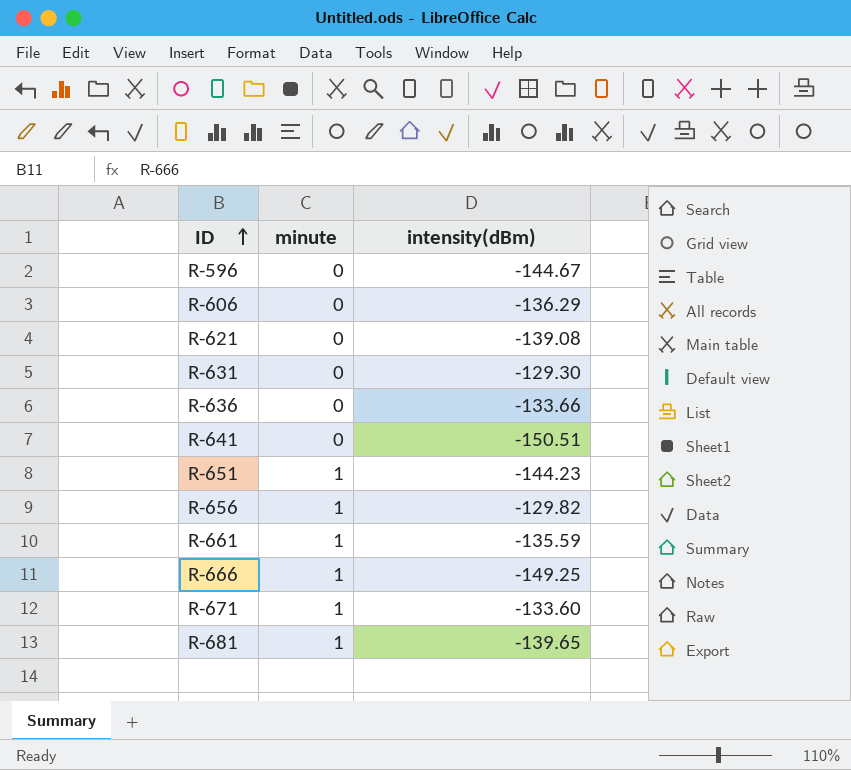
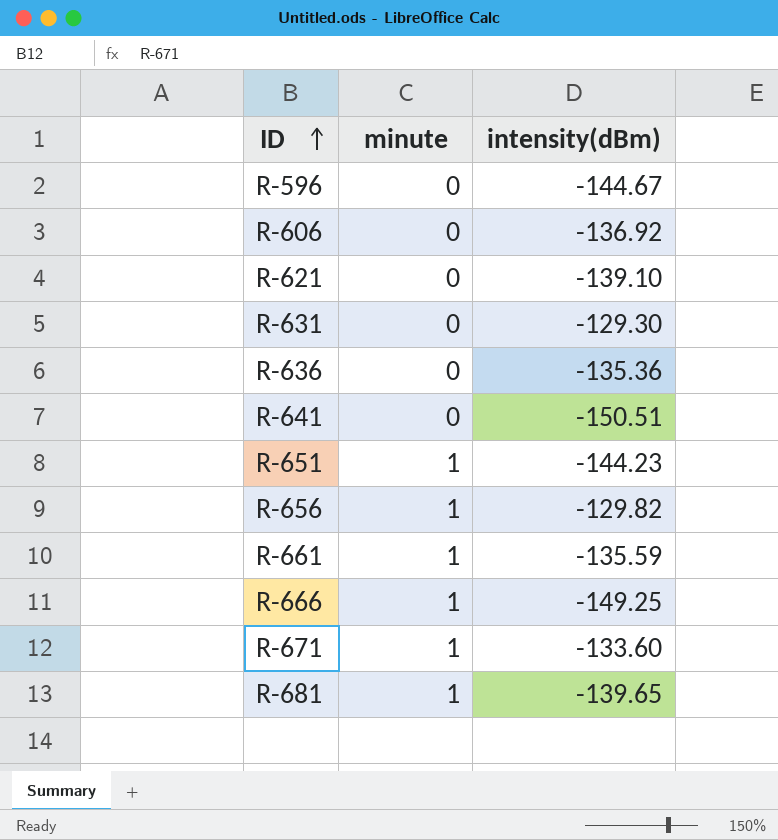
R-606 | intensity(dBm): -136.29 -> -136.92
R-621 | intensity(dBm): -139.08 -> -139.10
R-636 | intensity(dBm): -133.66 -> -135.36

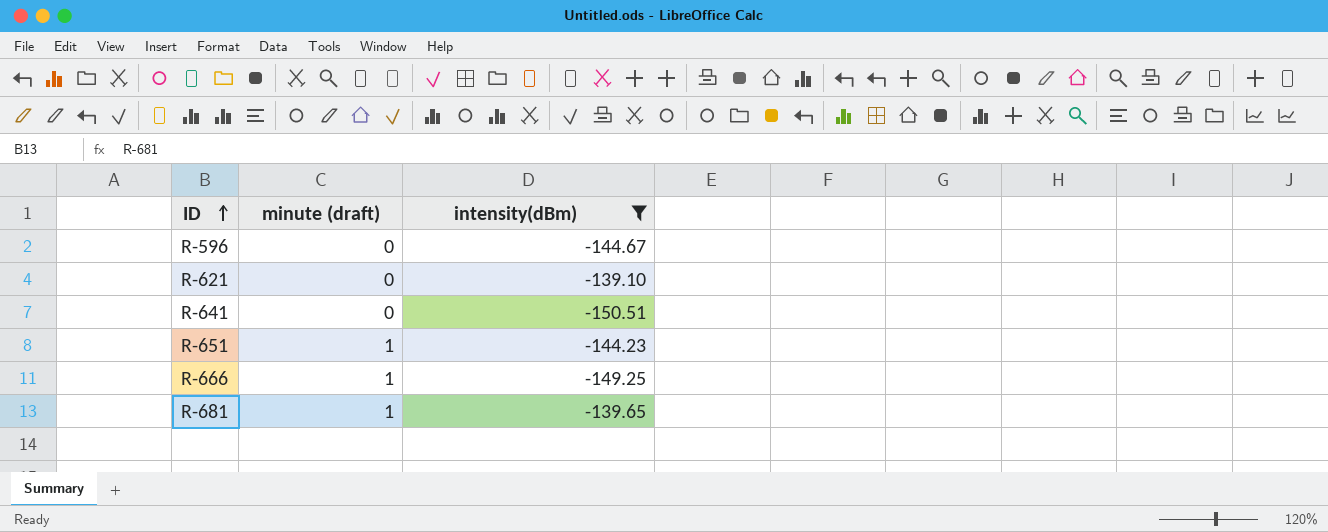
filter: none -> intensity(dBm) <= -139.10
column name: minute -> minute (draft)

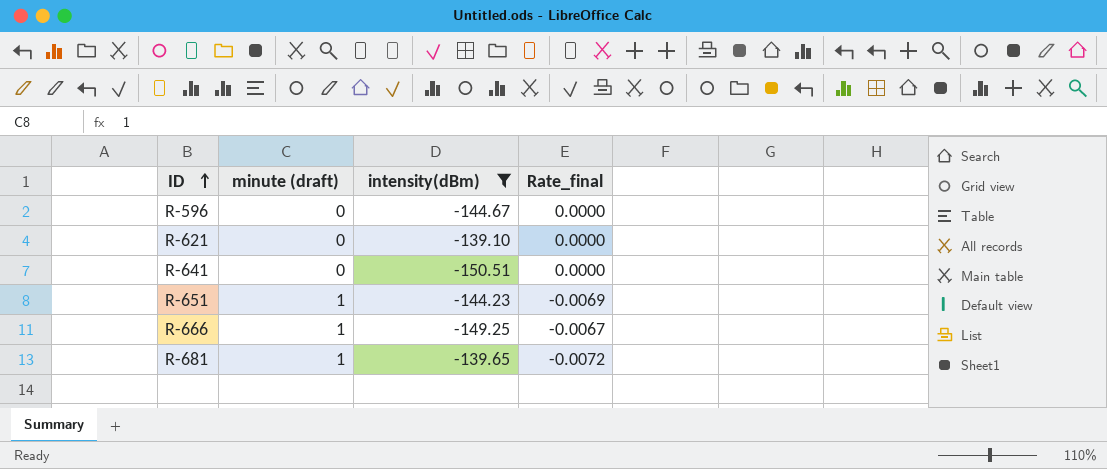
column Rate_final | formula: none -> [minute (draft)] / [intensity(dBm)]

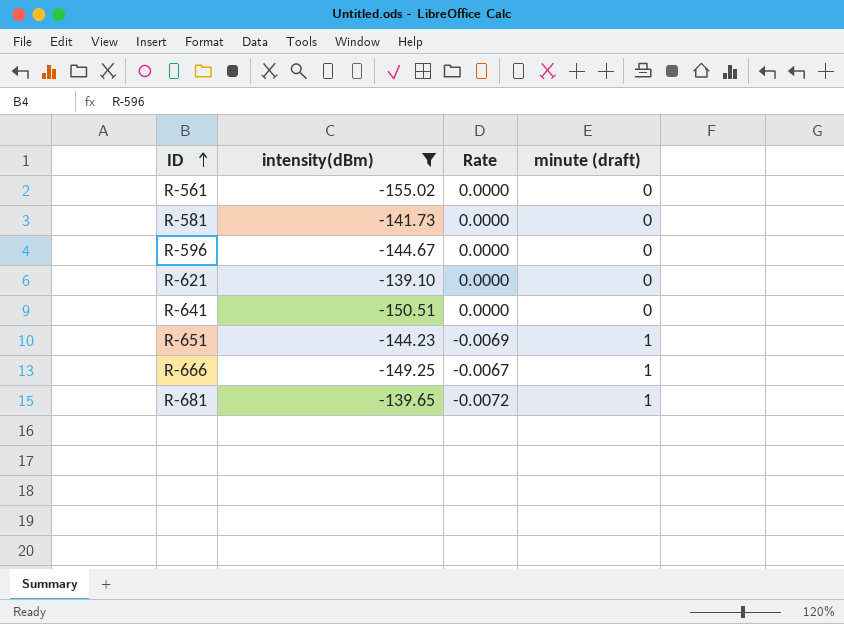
column name: Rate_final -> Rate
column minute (draft) | position: 2 -> 4
row R-561: none -> -155.02 | 0.0000 | 0
row R-581: none -> -141.73 | 0.0000 | 0

